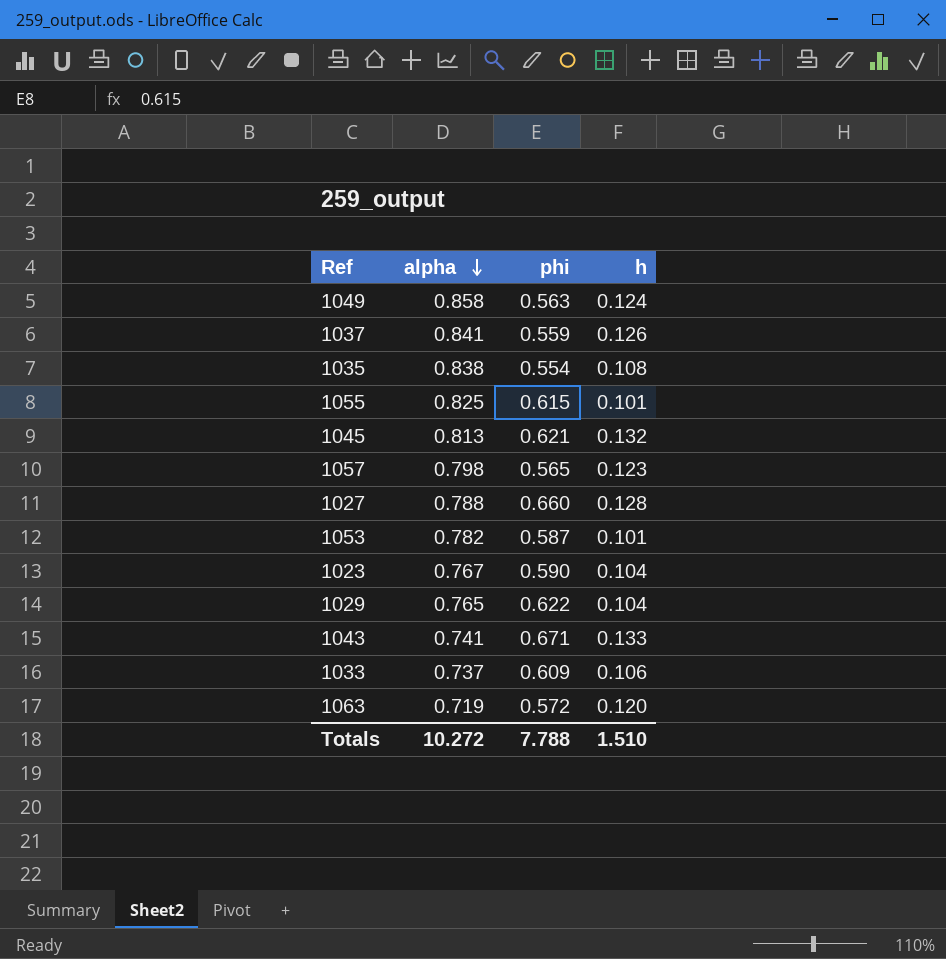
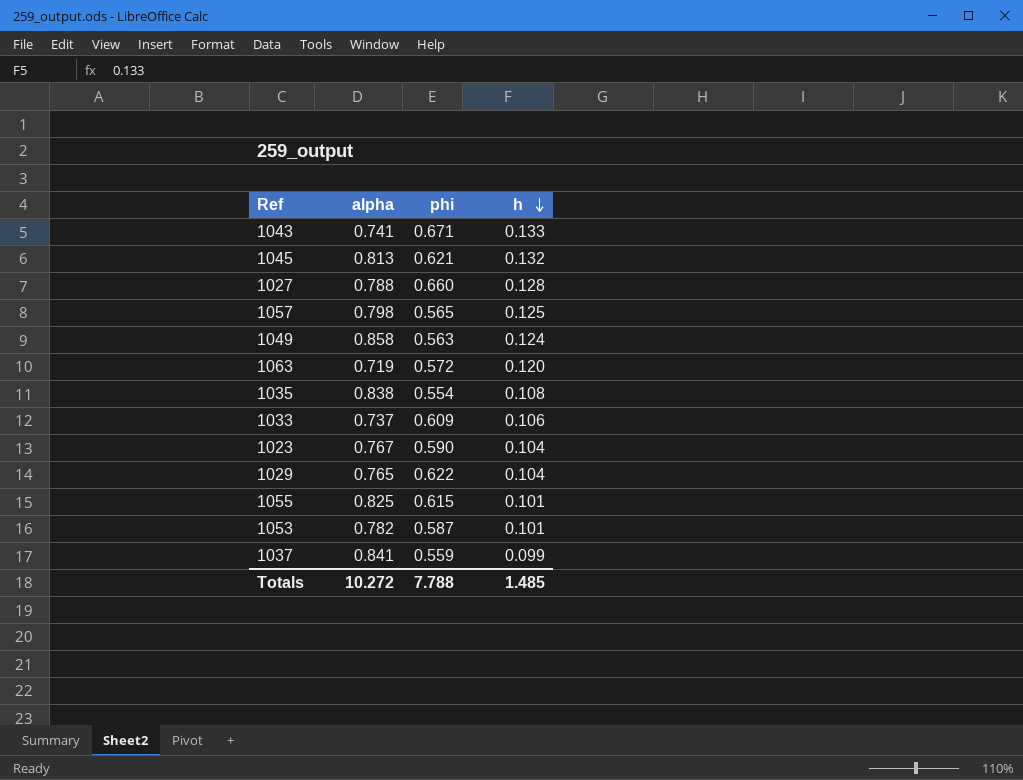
row order: alpha descending -> h descending
1057 | h: 0.123 -> 0.125
1037 | h: 0.126 -> 0.099
Totals | h: 1.510 -> 1.485

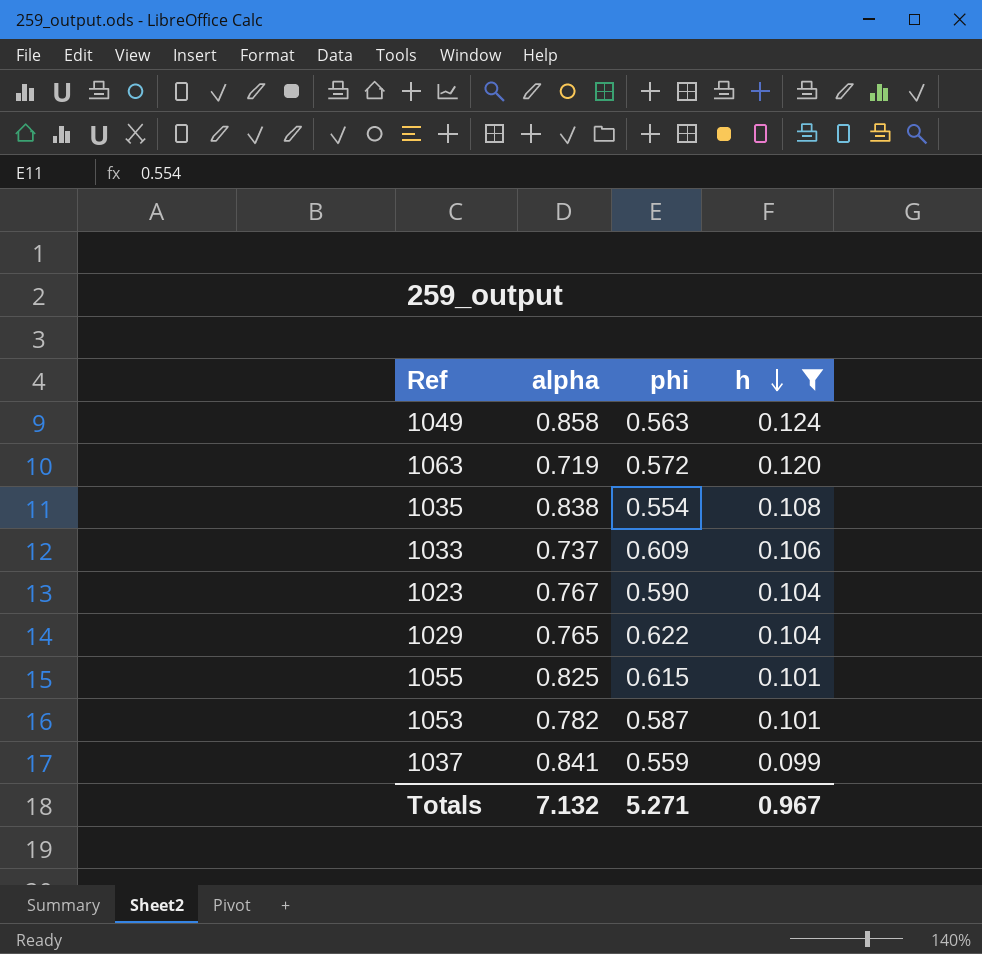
filter: none -> h <= 0.124
Totals | alpha: 10.272 -> 7.132
Totals | phi: 7.788 -> 5.271
Totals | h: 1.485 -> 0.967

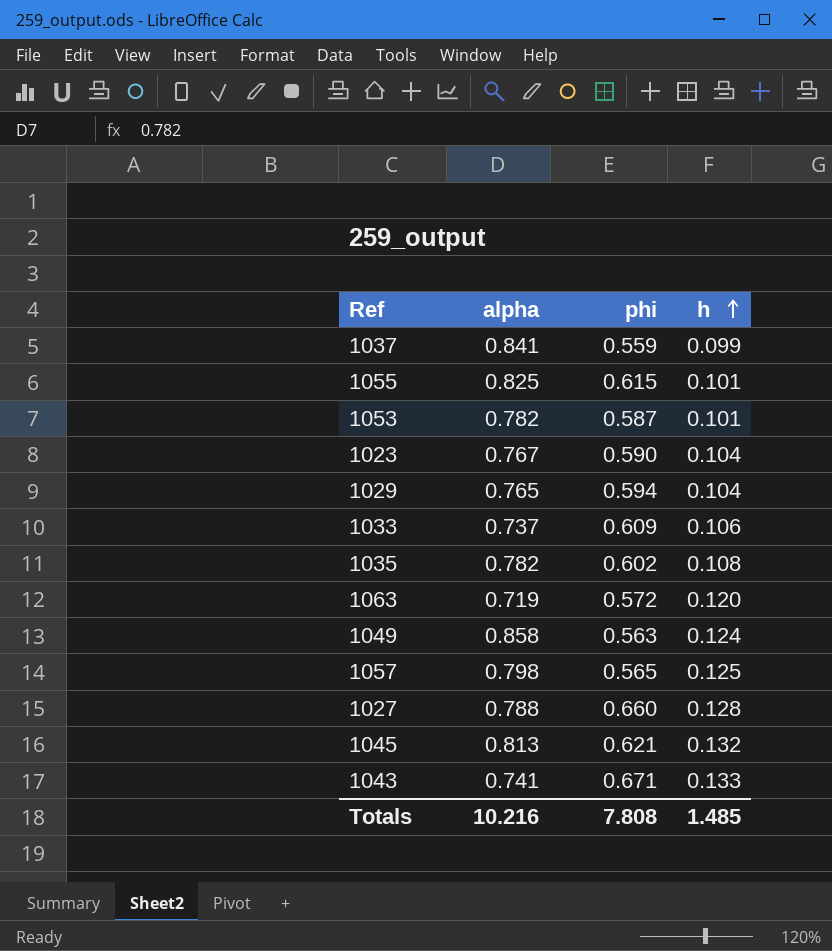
filter: h <= 0.124 -> none
row order: h descending -> h ascending
1029 | phi: 0.622 -> 0.594
1035 | alpha: 0.838 -> 0.782
1035 | phi: 0.554 -> 0.602
Totals | alpha: 7.132 -> 10.216
Totals | phi: 5.271 -> 7.808
Totals | h: 0.967 -> 1.485

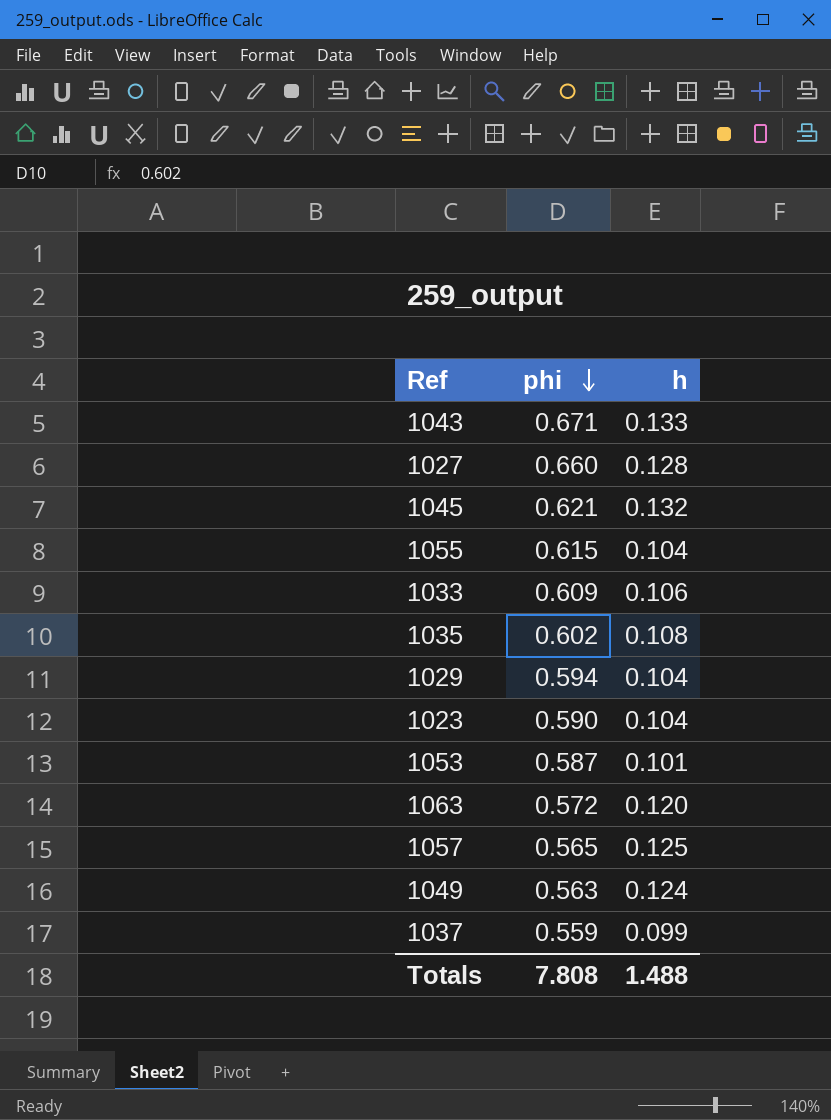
row order: h ascending -> phi descending
column alpha | position: 2 -> none
1055 | h: 0.101 -> 0.104
Totals | h: 1.485 -> 1.488

